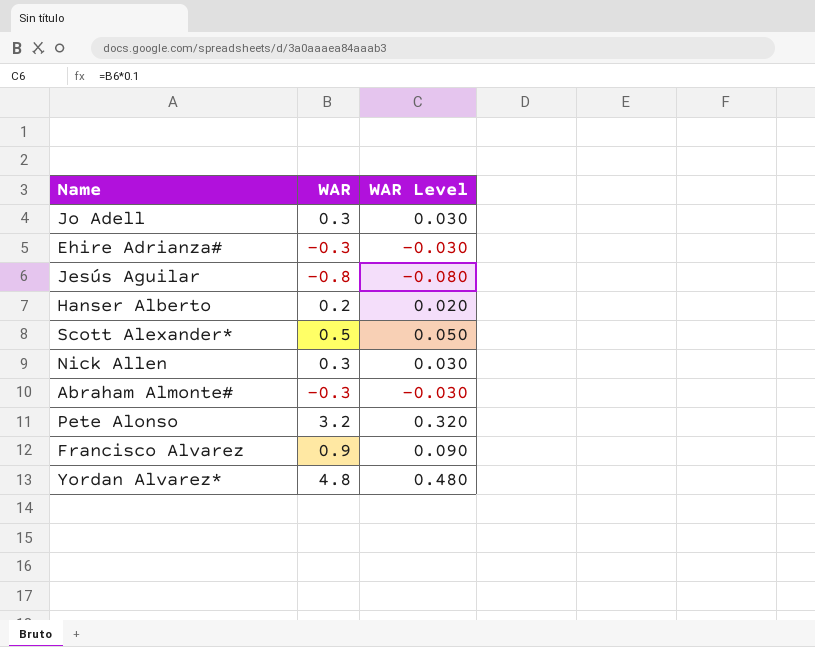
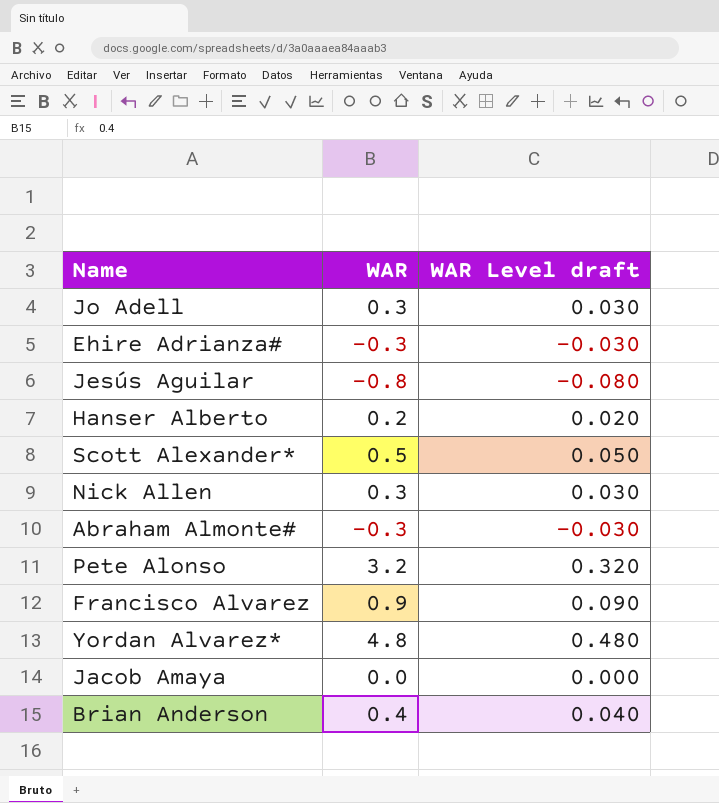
column name: WAR Level -> WAR Level draft
row Jacob Amaya: none -> 0.0 | 0.000
row Brian Anderson: none -> 0.4 | 0.040

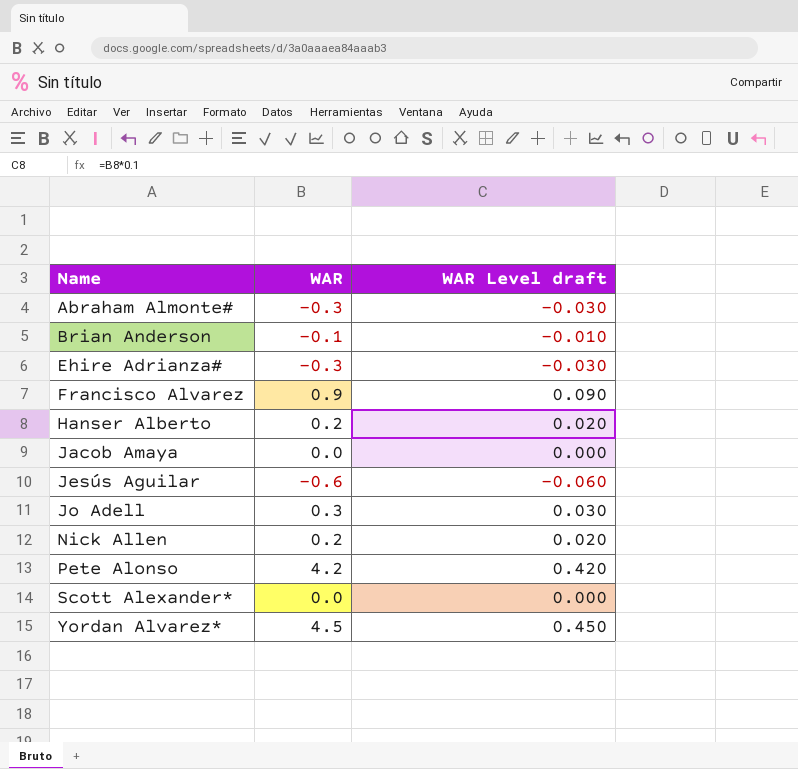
row order: none -> Name ascending
Brian Anderson | WAR: 0.4 -> -0.1
Brian Anderson | WAR Level draft: 0.040 -> -0.010
Jesús Aguilar | WAR: -0.8 -> -0.6
Jesús Aguilar | WAR Level draft: -0.080 -> -0.060
Nick Allen | WAR: 0.3 -> 0.2
Nick Allen | WAR Level draft: 0.030 -> 0.020
Pete Alonso | WAR: 3.2 -> 4.2
Pete Alonso | WAR Level draft: 0.320 -> 0.420
Scott Alexander* | WAR: 0.5 -> 0.0
Scott Alexander* | WAR Level draft: 0.050 -> 0.000
Yordan Alvarez* | WAR: 4.8 -> 4.5
Yordan Alvarez* | WAR Level draft: 0.480 -> 0.450

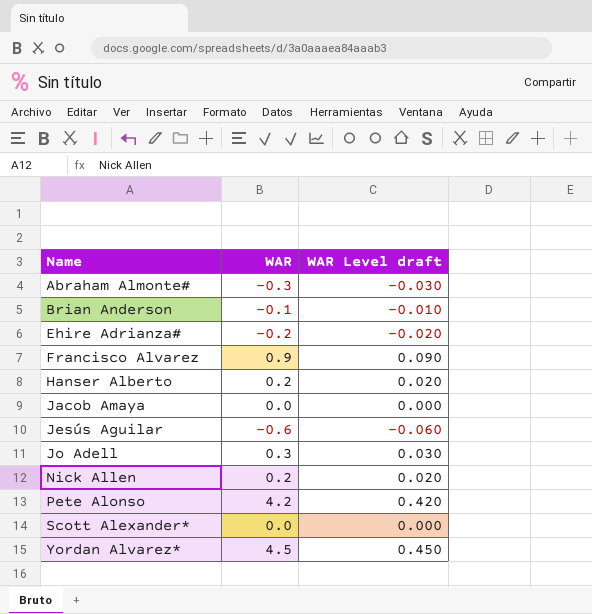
Ehire Adrianza# | WAR: -0.3 -> -0.2
Ehire Adrianza# | WAR Level draft: -0.030 -> -0.020

